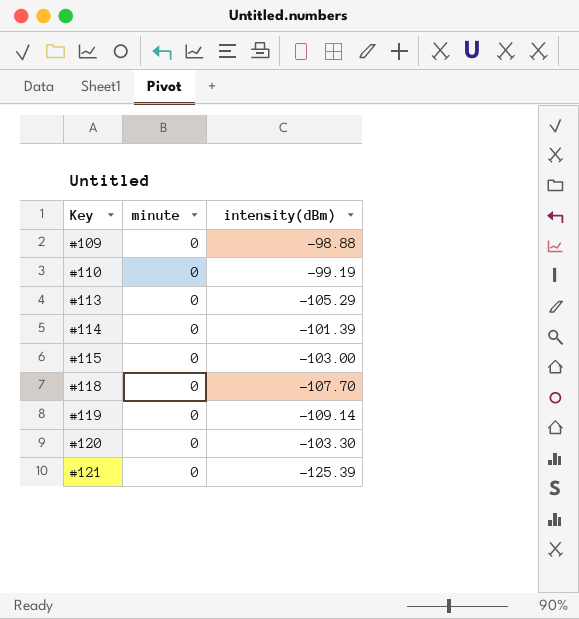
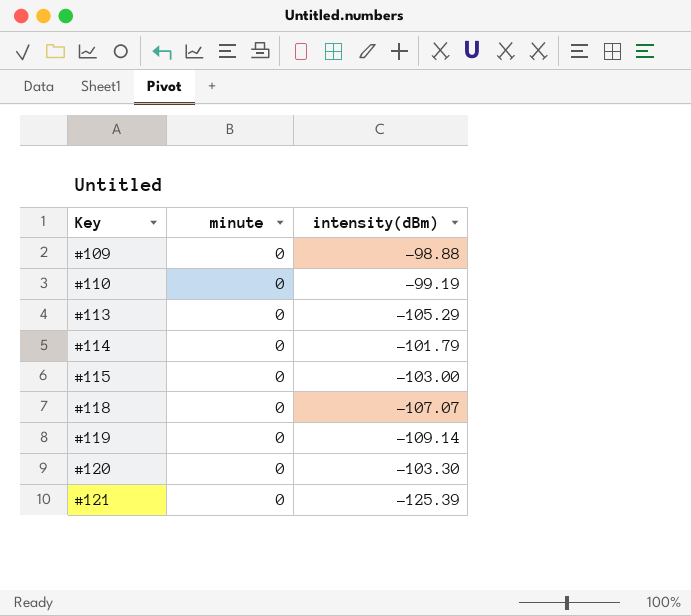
#114 | intensity(dBm): -101.39 -> -101.79
#118 | intensity(dBm): -107.70 -> -107.07

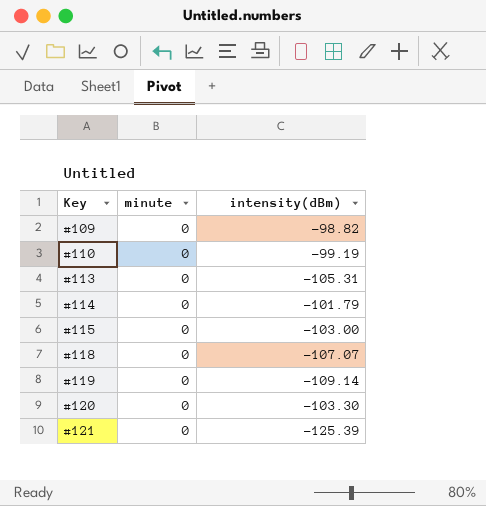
#109 | intensity(dBm): -98.88 -> -98.82
#113 | intensity(dBm): -105.29 -> -105.31

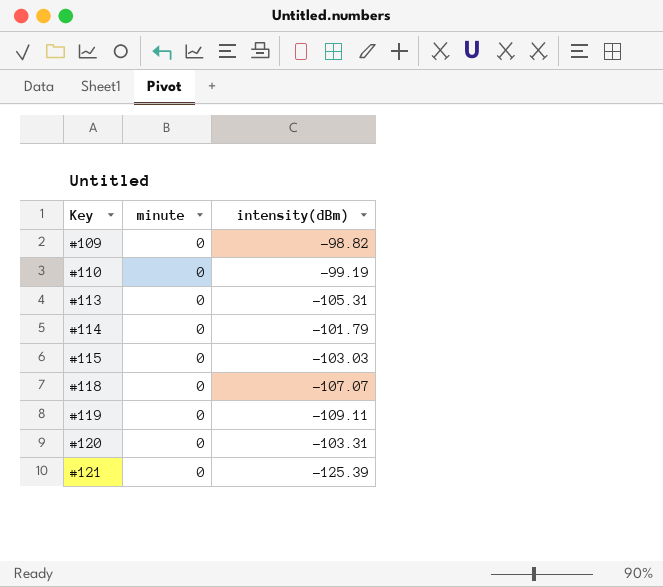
#115 | intensity(dBm): -103.00 -> -103.03
#119 | intensity(dBm): -109.14 -> -109.11
#120 | intensity(dBm): -103.30 -> -103.31

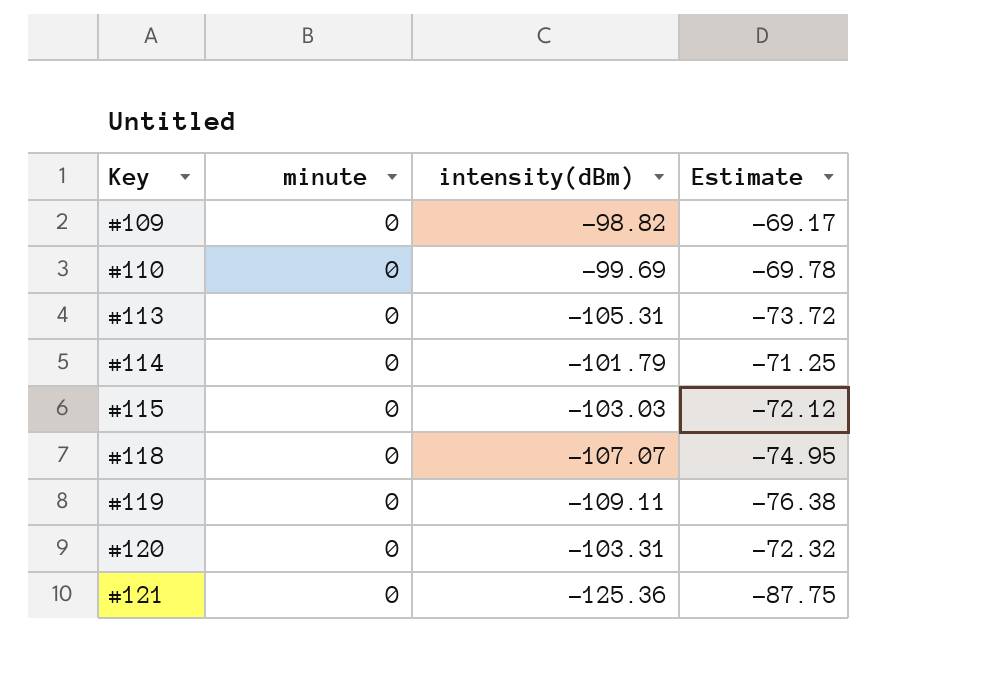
column Estimate | formula: none -> [intensity(dBm)] * 0.7
#110 | intensity(dBm): -99.19 -> -99.69
#121 | intensity(dBm): -125.39 -> -125.36

